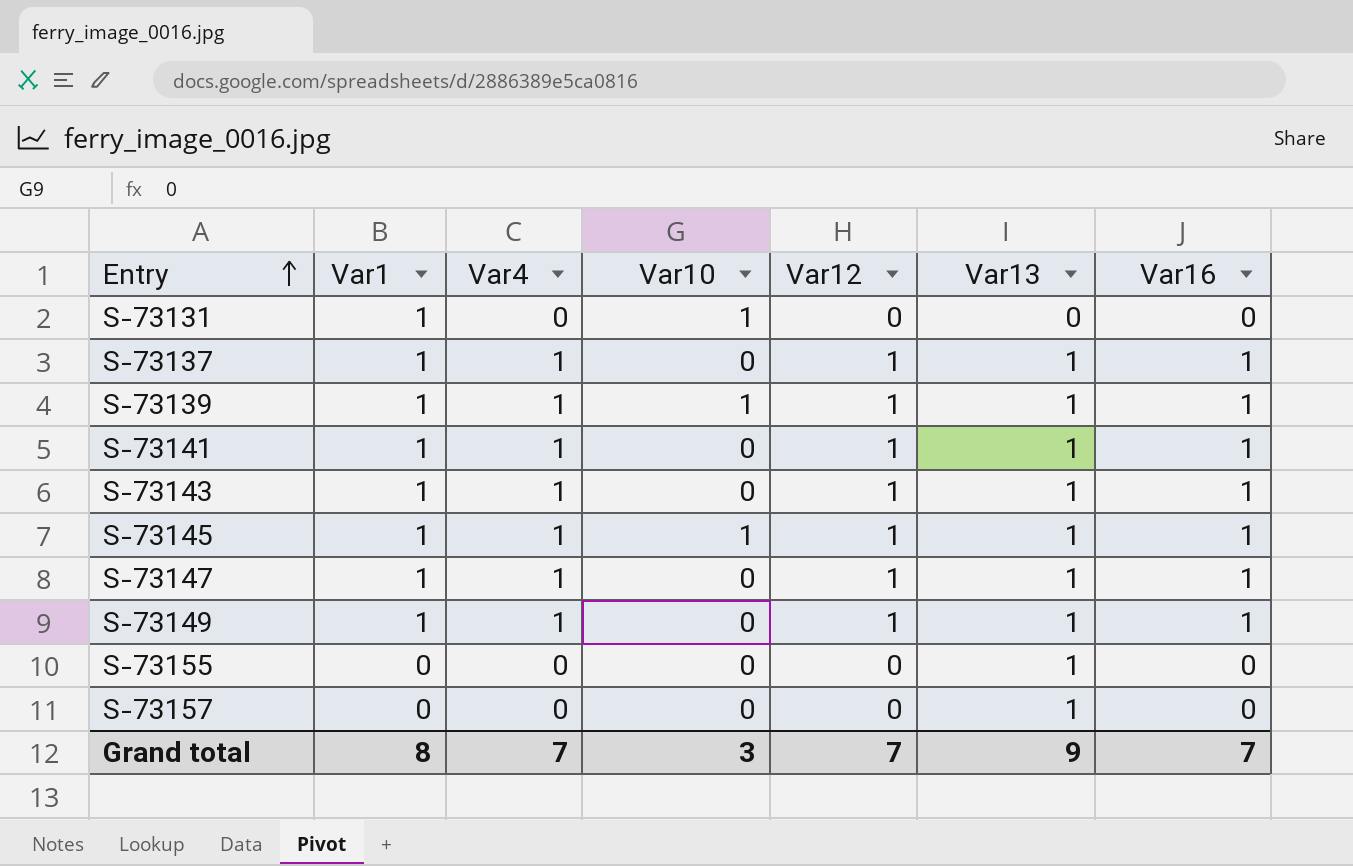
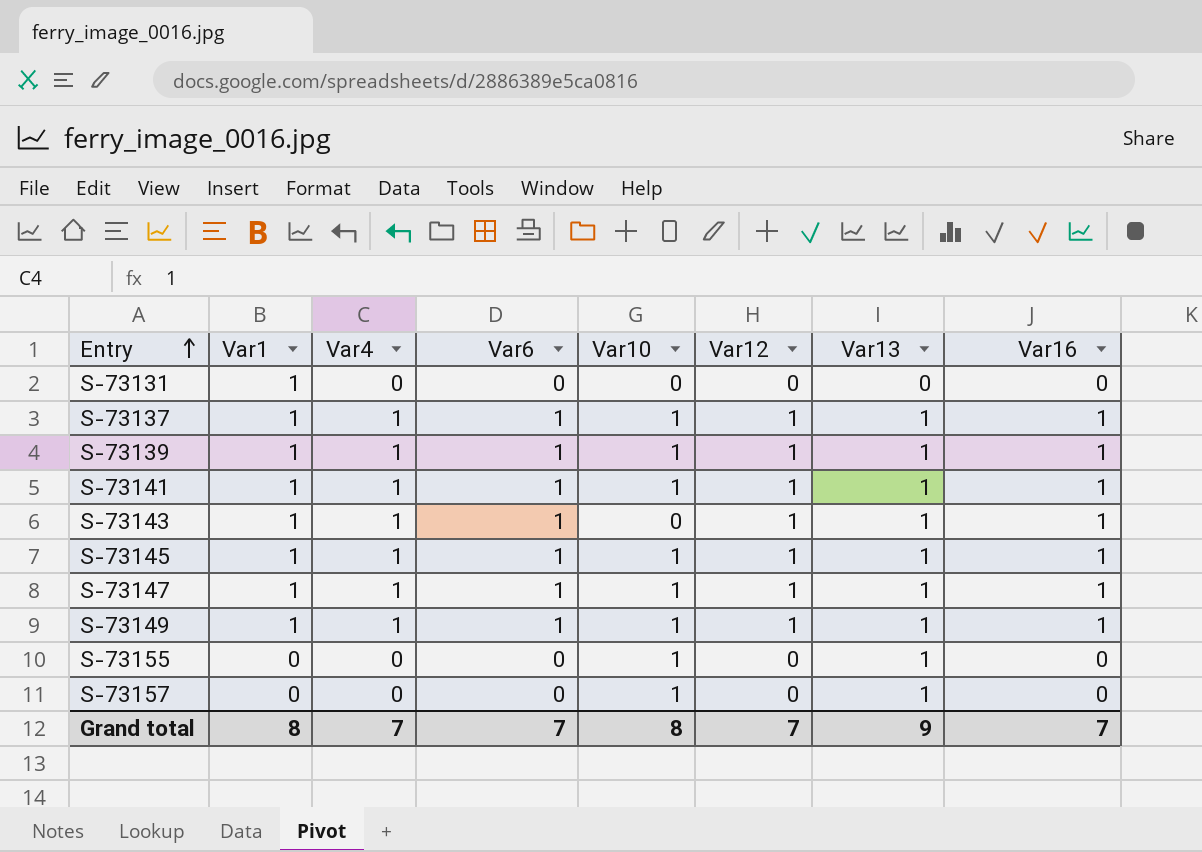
column Var6 | position: none -> 4
S-73131 | Var10: 1 -> 0
S-73137 | Var10: 0 -> 1
S-73141 | Var10: 0 -> 1
S-73147 | Var10: 0 -> 1
S-73149 | Var10: 0 -> 1
S-73155 | Var10: 0 -> 1
S-73157 | Var10: 0 -> 1
Grand total | Var10: 3 -> 8

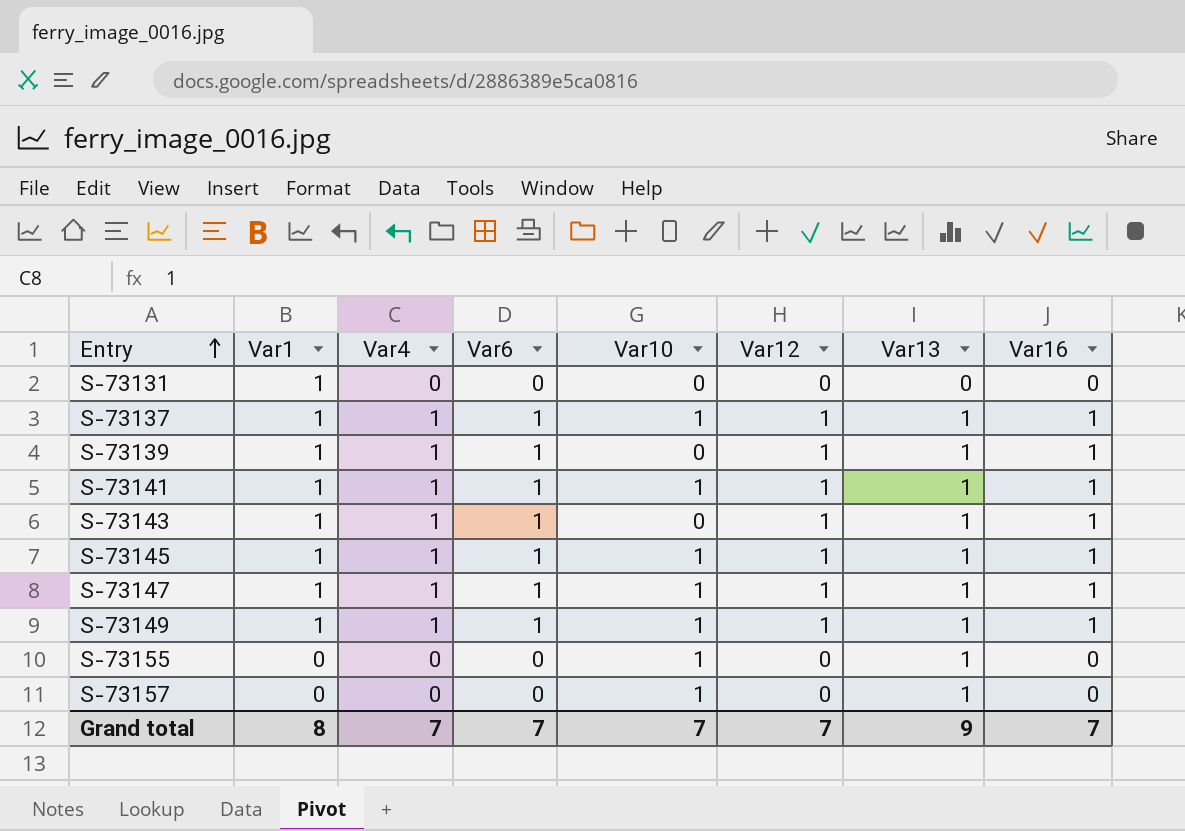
S-73139 | Var10: 1 -> 0
Grand total | Var10: 8 -> 7

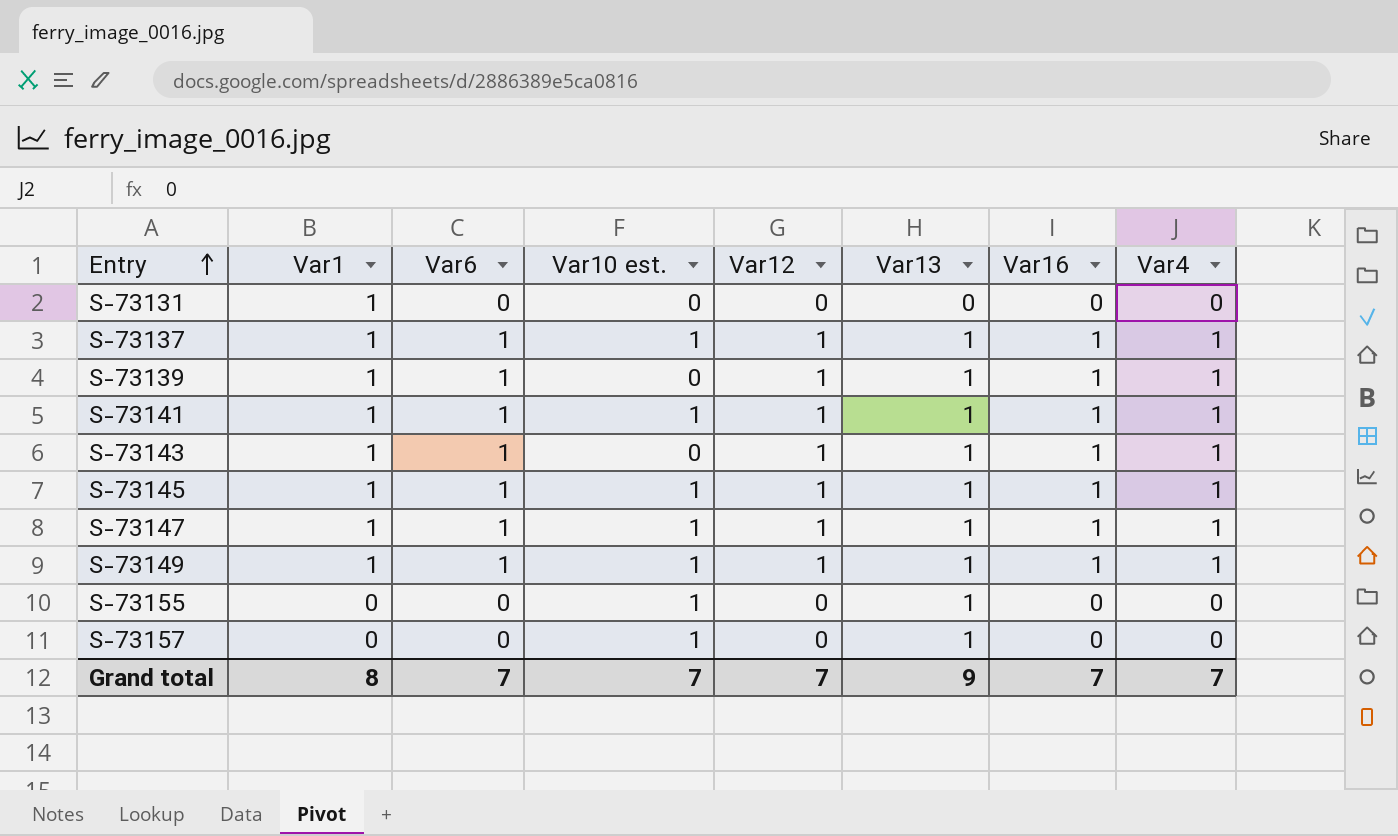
column name: Var10 -> Var10 est.
column Var4 | position: 3 -> 8

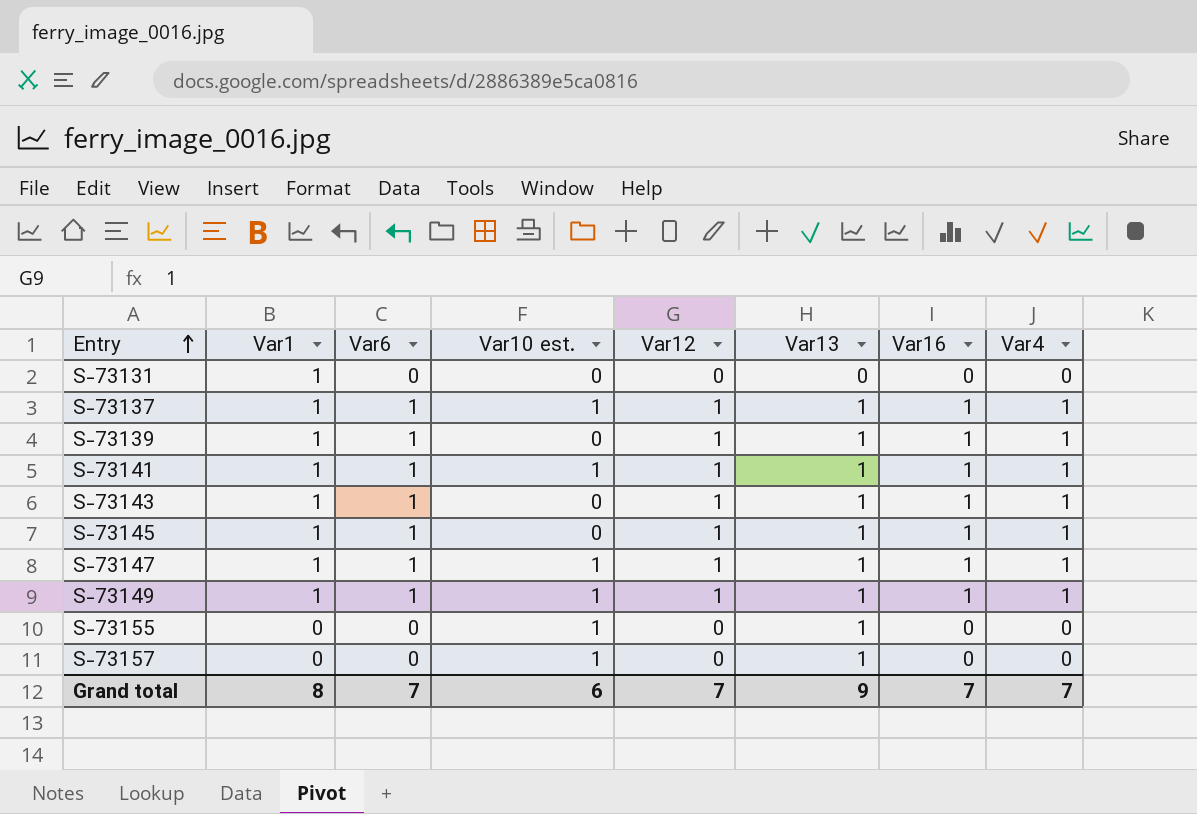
S-73145 | Var10 est.: 1 -> 0
Grand total | Var10 est.: 7 -> 6

